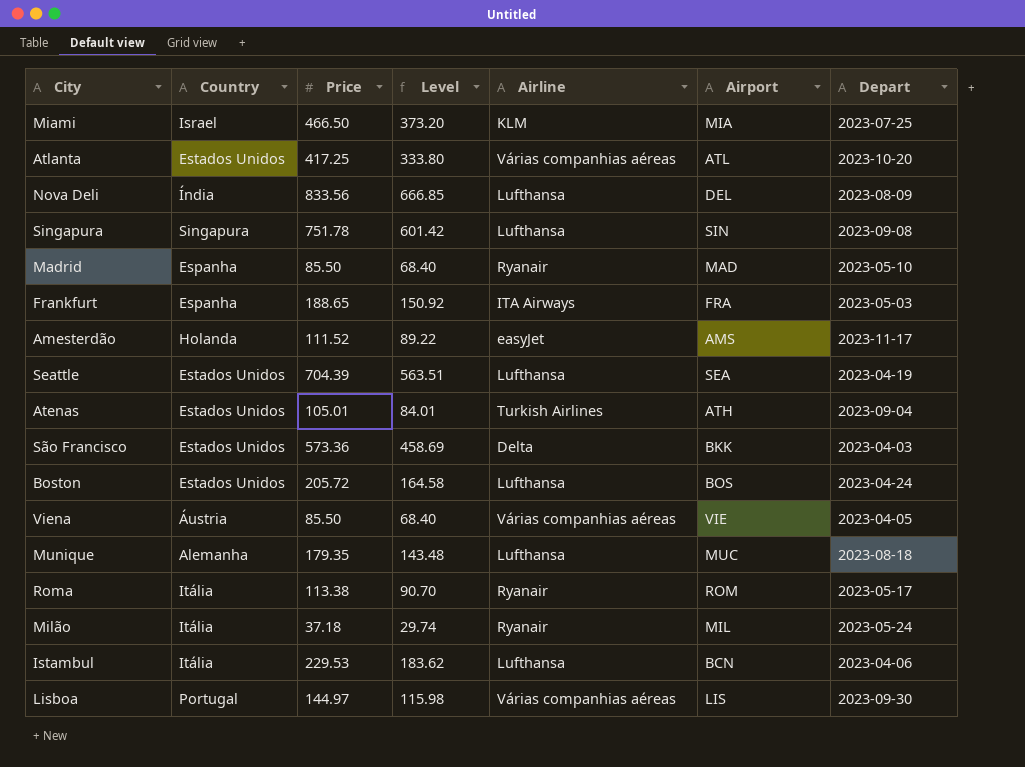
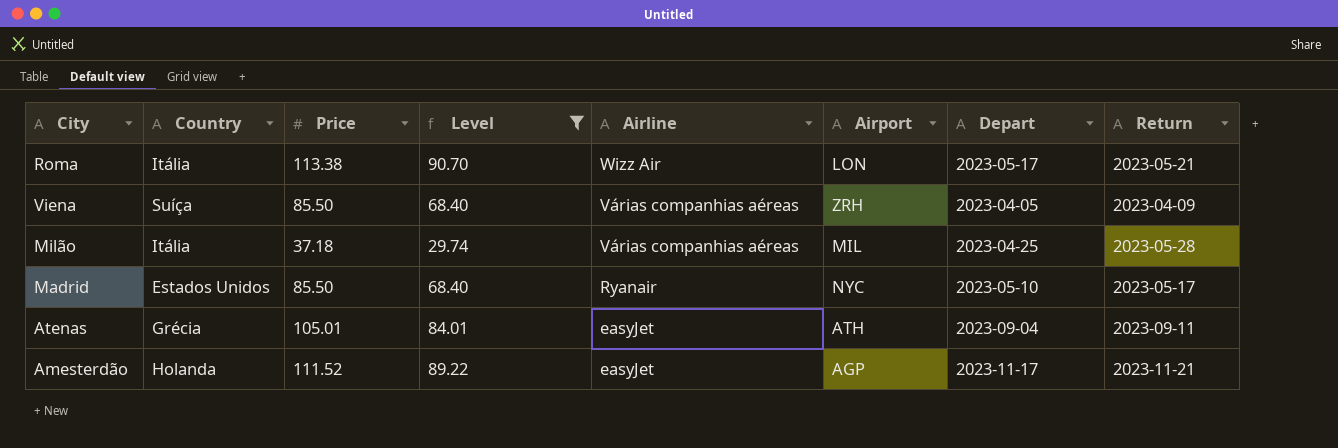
filter: none -> Level <= 90.70
row order: none -> Airline descending
column Return | position: none -> 8
Roma | Airline: Ryanair -> Wizz Air
Roma | Airport: ROM -> LON
Viena | Country: Áustria -> Suíça
Viena | Airport: VIE -> ZRH
Milão | Airline: Ryanair -> Várias companhias aéreas
Milão | Depart: 2023-05-24 -> 2023-04-25
Madrid | Country: Espanha -> Estados Unidos
Madrid | Airport: MAD -> NYC
Atenas | Country: Estados Unidos -> Grécia
Atenas | Airline: Turkish Airlines -> easyJet
Amesterdão | Airport: AMS -> AGP

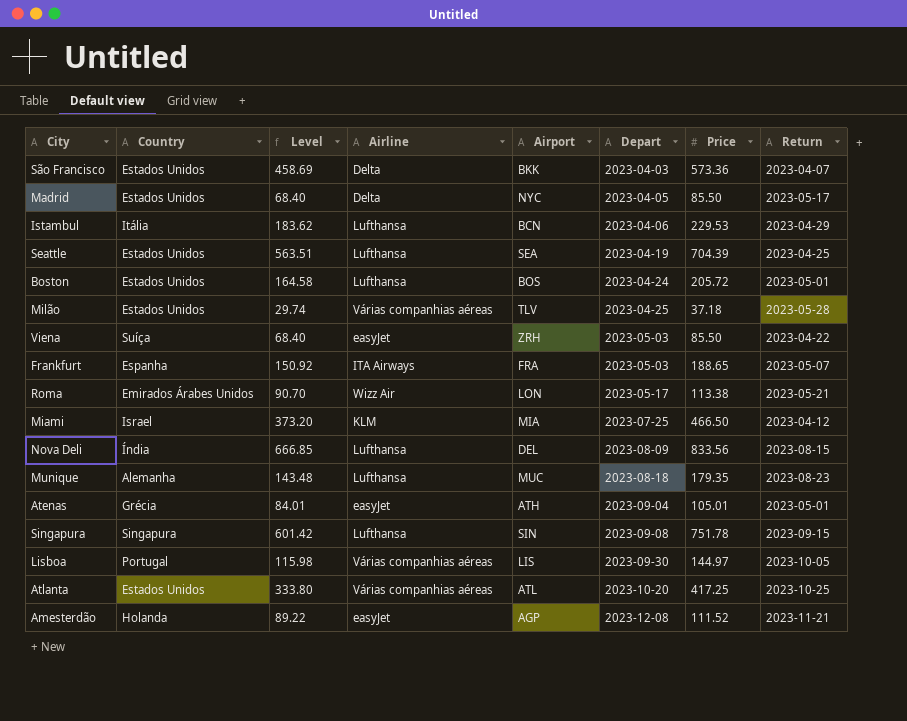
filter: Level <= 90.70 -> none
row order: Airline descending -> Depart ascending
column Price | position: 3 -> 7
Madrid | Airline: Ryanair -> Delta
Madrid | Depart: 2023-05-10 -> 2023-04-05
Milão | Country: Itália -> Estados Unidos
Milão | Airport: MIL -> TLV
Viena | Airline: Várias companhias aéreas -> easyJet
Viena | Depart: 2023-04-05 -> 2023-05-03
Viena | Return: 2023-04-09 -> 2023-04-22
Roma | Country: Itália -> Emirados Árabes Unidos
Atenas | Return: 2023-09-11 -> 2023-05-01
Amesterdão | Depart: 2023-11-17 -> 2023-12-08

